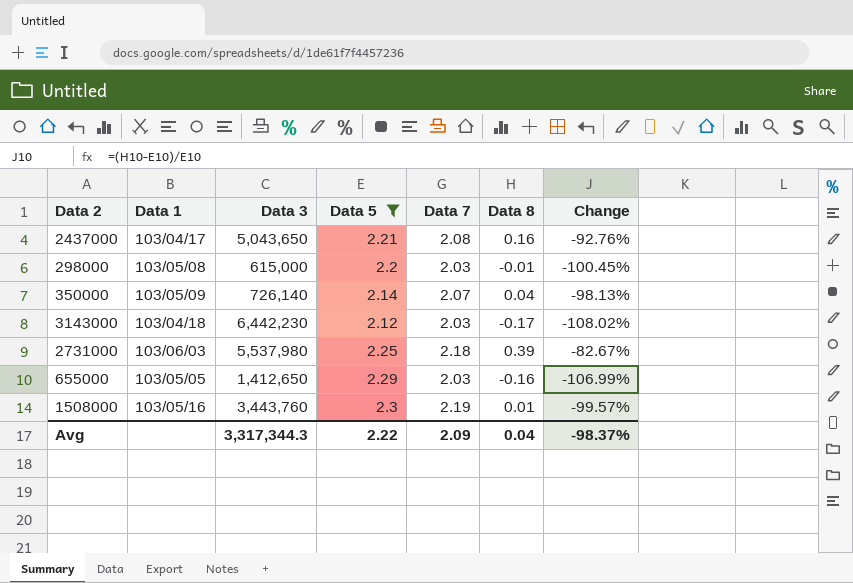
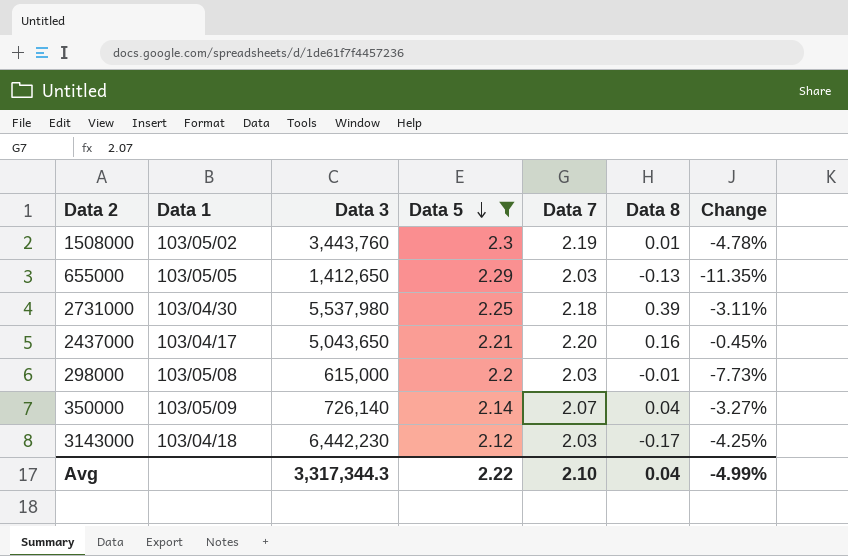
row order: none -> Data 5 descending
column Change | formula: ([Data 8] - [Data 5]) / [Data 5] -> ([Data 7] - [Data 5]) / [Data 5]
1508000 | Data 1: 103/05/16 -> 103/05/02
655000 | Data 8: -0.16 -> -0.13
2731000 | Data 1: 103/06/03 -> 103/04/30
2437000 | Data 7: 2.08 -> 2.20
Avg | Data 7: 2.09 -> 2.10
Avg | Change: -98.37% -> -4.99%

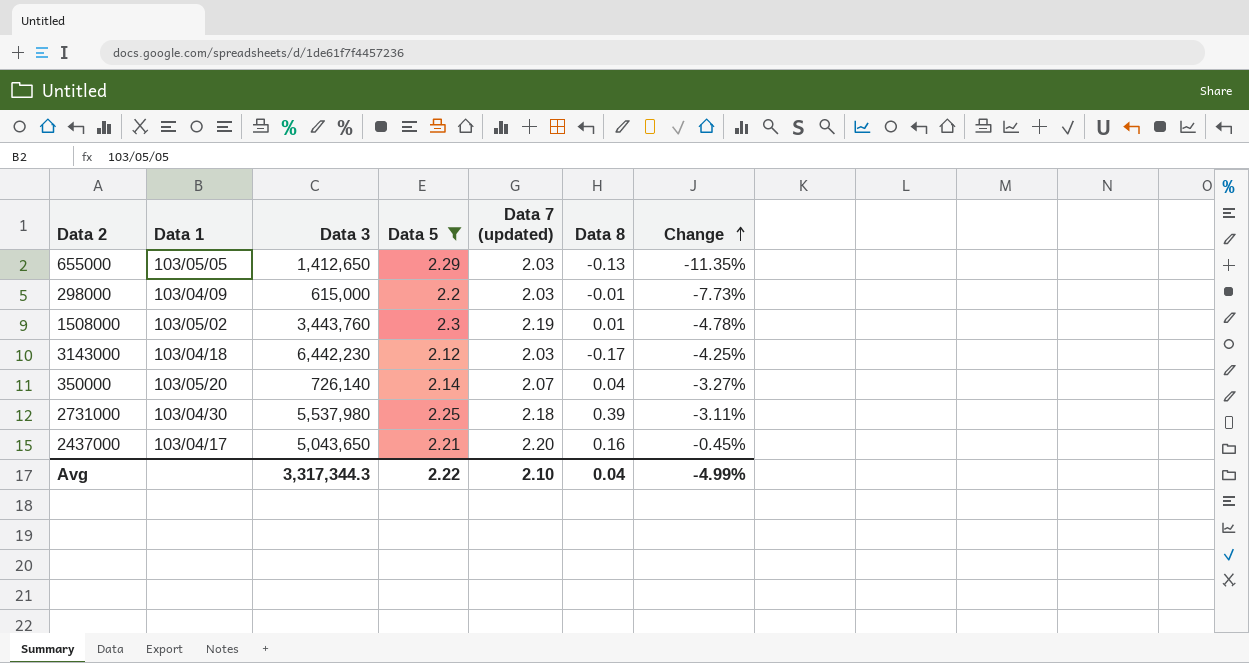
row order: Data 5 descending -> Change ascending
column name: Data 7 -> Data 7 (updated)
298000 | Data 1: 103/05/08 -> 103/04/09
350000 | Data 1: 103/05/09 -> 103/05/20

